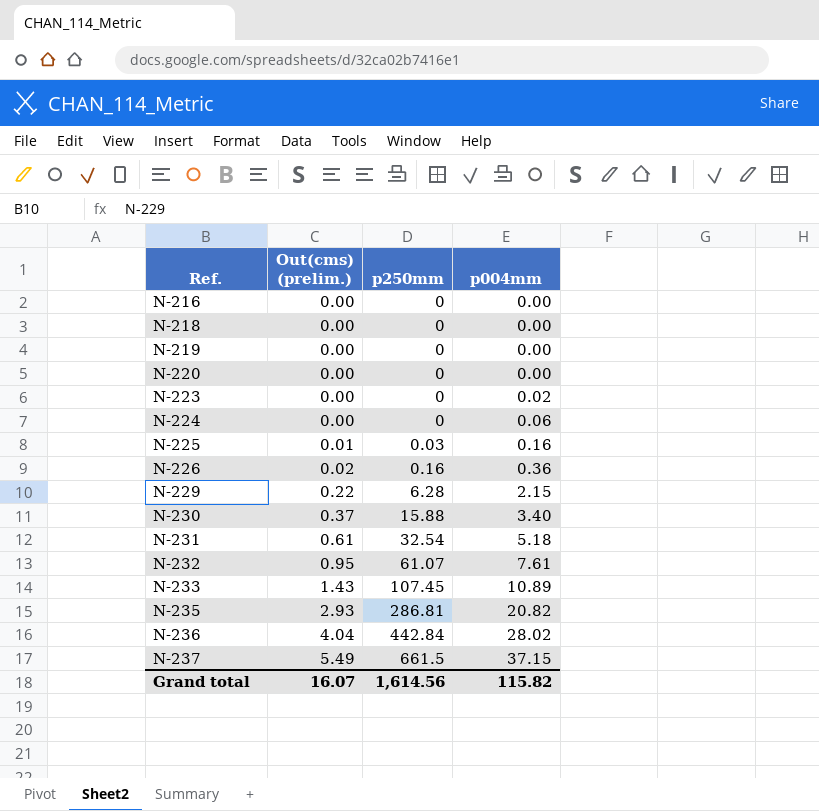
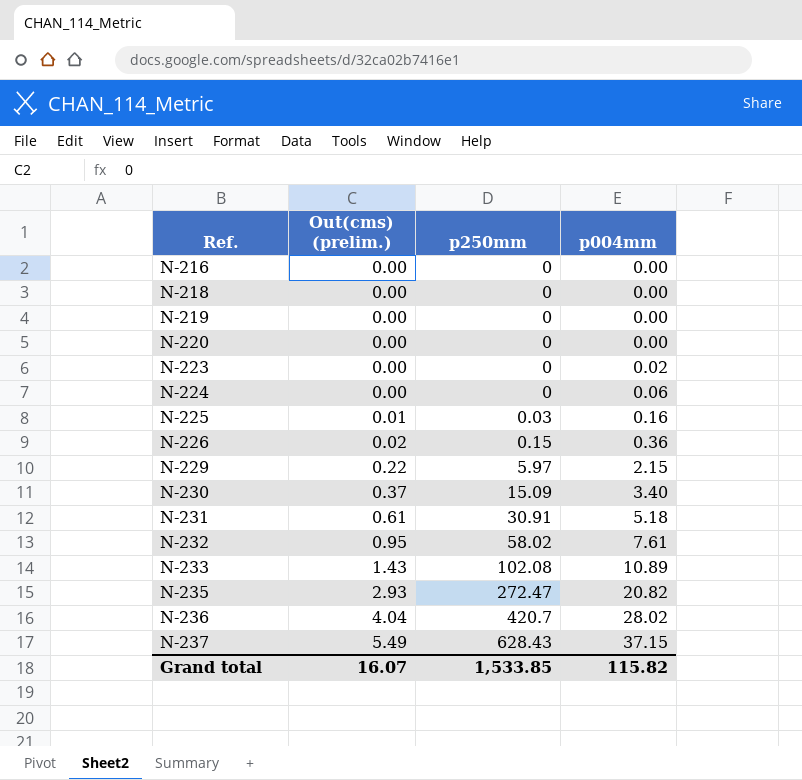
N-226 | p250mm: 0.16 -> 0.15
N-229 | p250mm: 6.28 -> 5.97
N-230 | p250mm: 15.88 -> 15.09
N-231 | p250mm: 32.54 -> 30.91
N-232 | p250mm: 61.07 -> 58.02
N-233 | p250mm: 107.45 -> 102.08
N-235 | p250mm: 286.81 -> 272.47
N-236 | p250mm: 442.84 -> 420.7
N-237 | p250mm: 661.5 -> 628.43
Grand total | p250mm: 1,614.56 -> 1,533.85

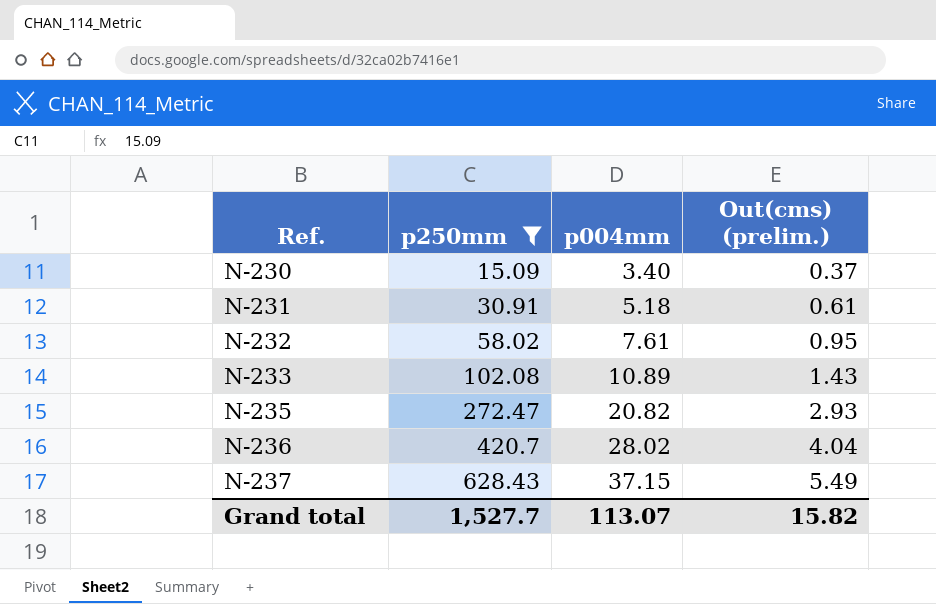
filter: none -> p250mm >= 15.09
column Out(cms) (prelim.) | position: 2 -> 4
Grand total | p250mm: 1,533.85 -> 1,527.7
Grand total | p004mm: 115.82 -> 113.07
Grand total | Out(cms) (prelim.): 16.07 -> 15.82

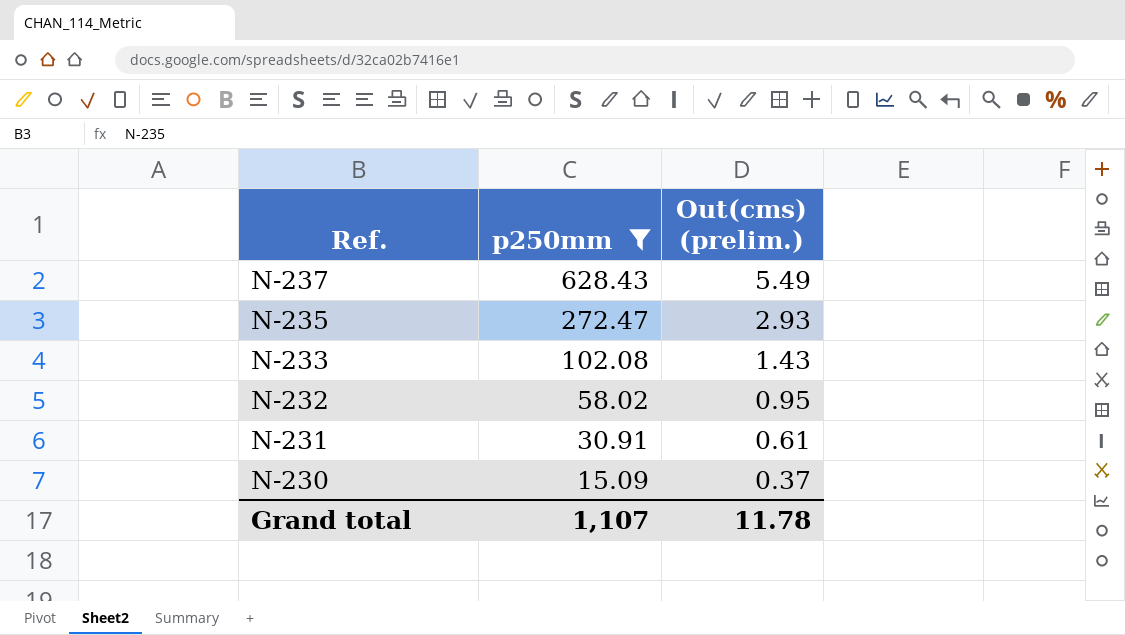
row order: Ref. ascending -> Ref. descending
column p004mm | position: 3 -> none
row N-236: 420.7 | 28.02 | 4.04 -> none
Grand total | p250mm: 1,527.7 -> 1,107
Grand total | Out(cms) (prelim.): 15.82 -> 11.78

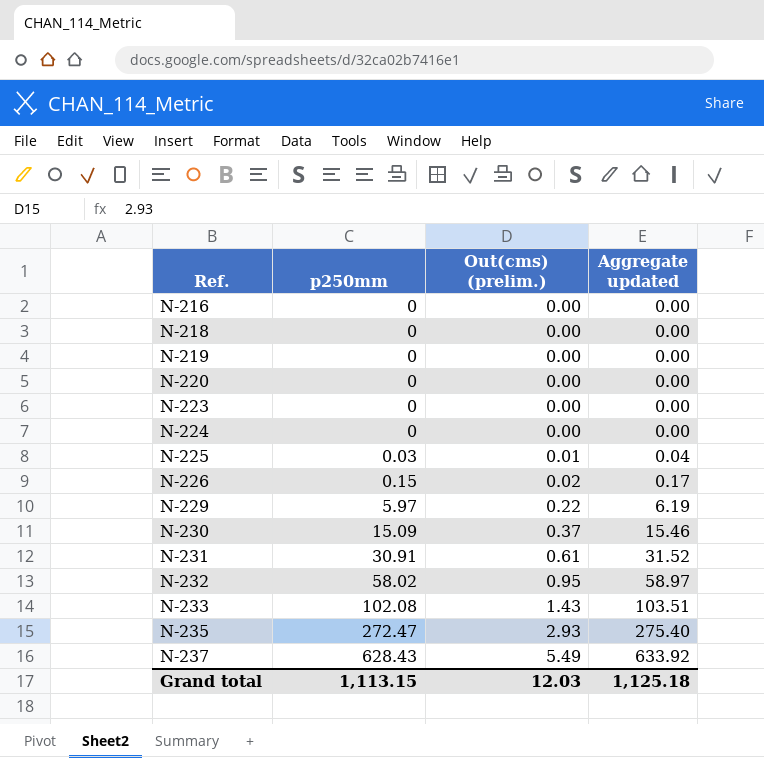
filter: p250mm >= 15.09 -> none
row order: Ref. descending -> Ref. ascending
column Aggregate updated | formula: none -> [p250mm] + [Out(cms) (prelim.)]
Grand total | p250mm: 1,107 -> 1,113.15
Grand total | Out(cms) (prelim.): 11.78 -> 12.03

